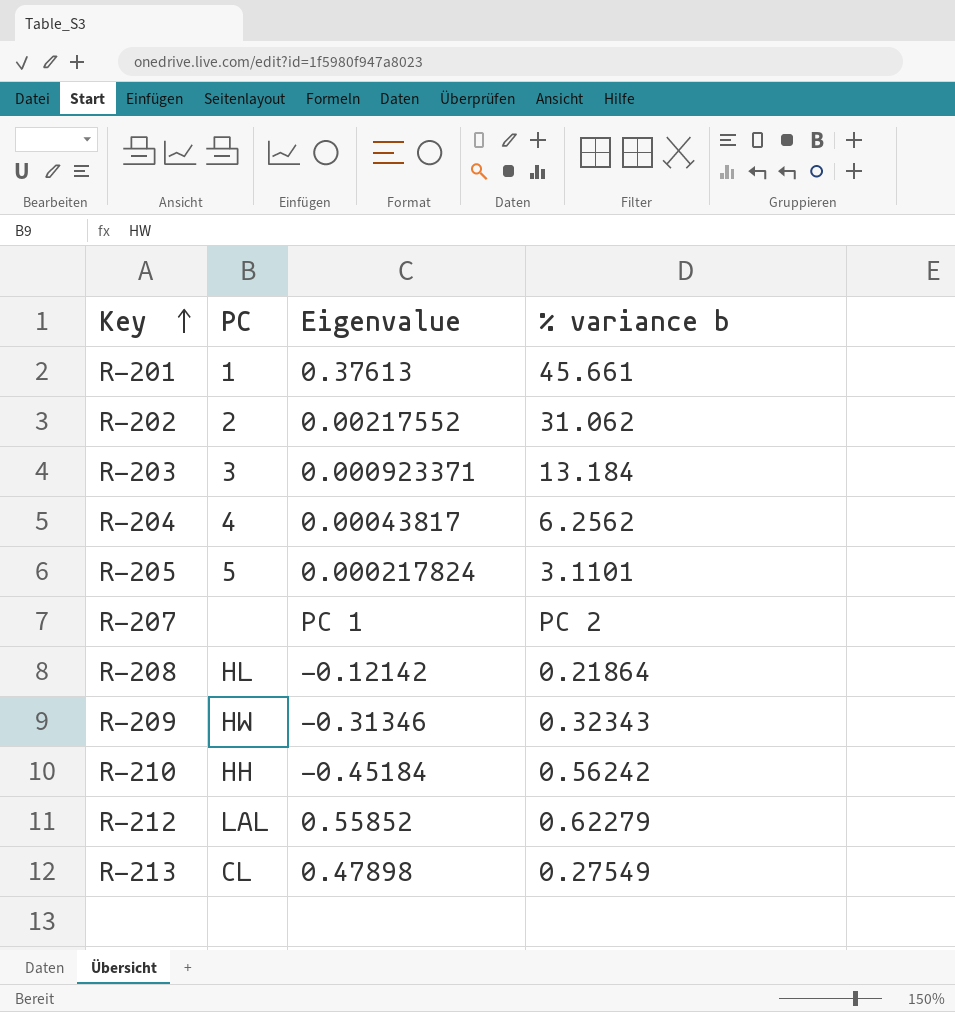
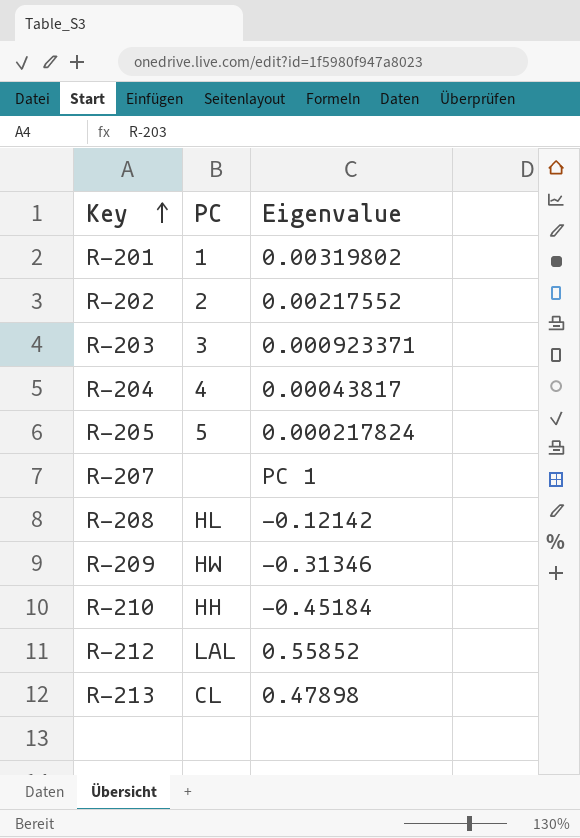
column % variance b | position: 4 -> none
R-201 | Eigenvalue: 0.37613 -> 0.00319802

